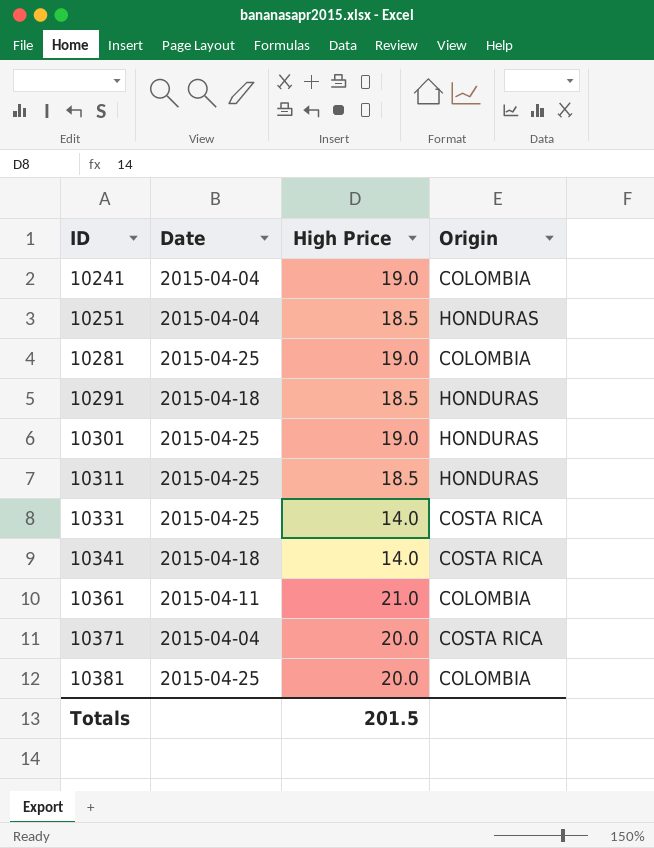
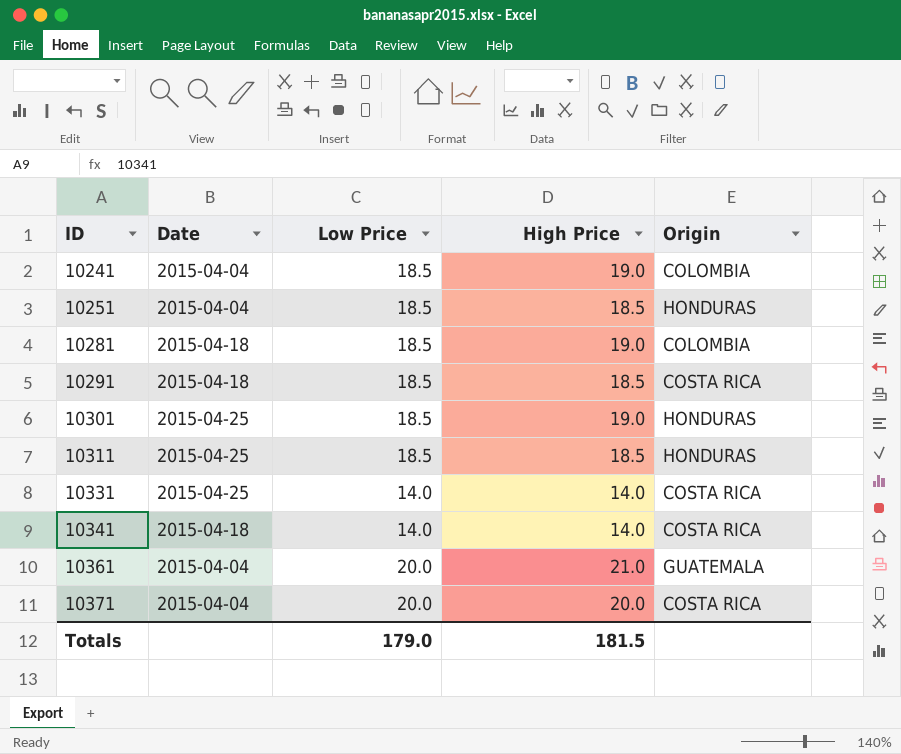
column Low Price | position: none -> 3
row 10381: 2015-04-25 | 20.0 | COLOMBIA -> none
10281 | Date: 2015-04-25 -> 2015-04-18
10291 | Origin: HONDURAS -> COSTA RICA
10361 | Date: 2015-04-11 -> 2015-04-04
10361 | Origin: COLOMBIA -> GUATEMALA
Totals | High Price: 201.5 -> 181.5

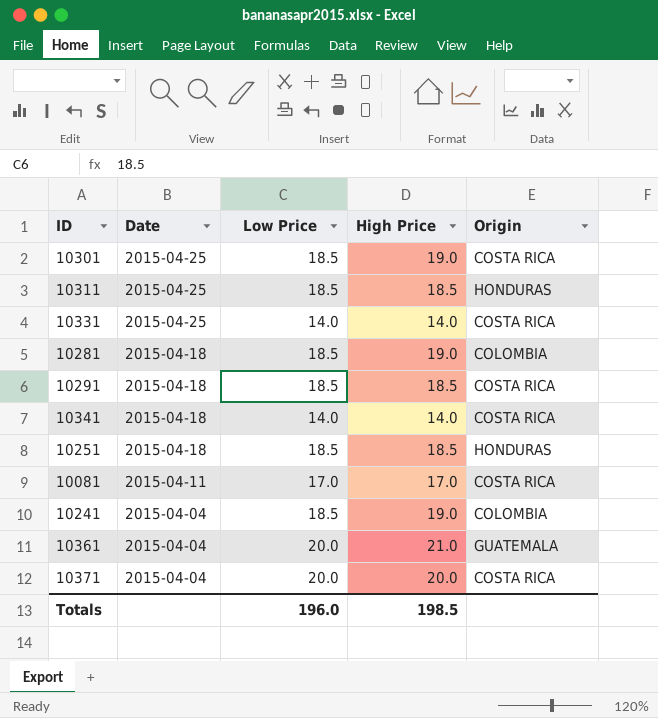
row order: ID ascending -> Date descending
10301 | Origin: HONDURAS -> COSTA RICA
10251 | Date: 2015-04-04 -> 2015-04-18
row 10081: none -> 2015-04-11 | 17.0 | 17.0 | COSTA RICA
Totals | Low Price: 179.0 -> 196.0
Totals | High Price: 181.5 -> 198.5

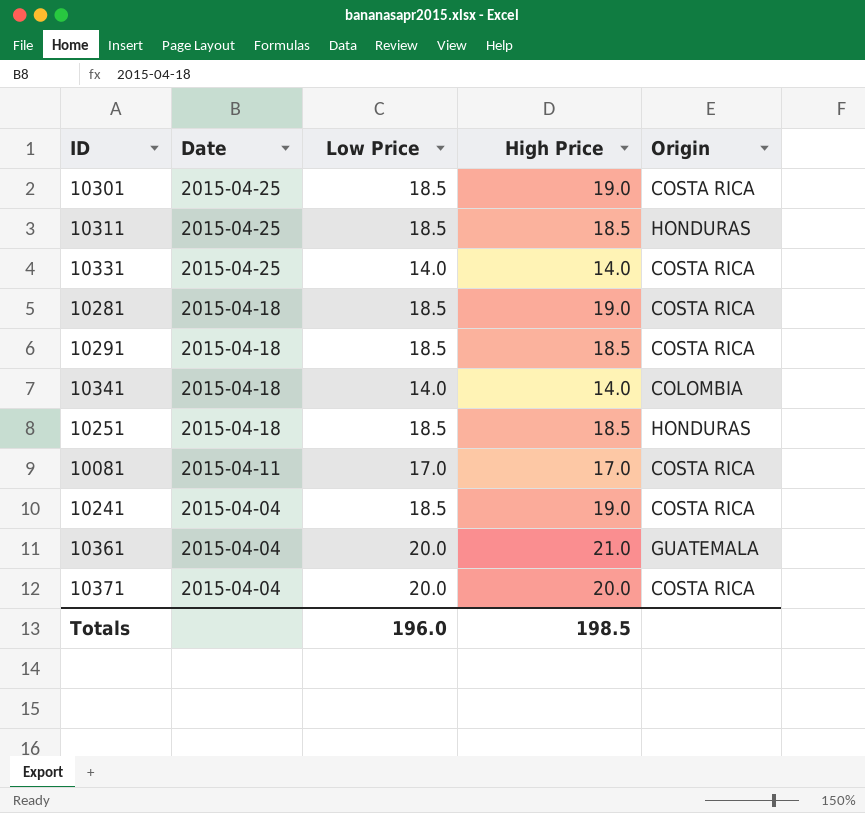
10281 | Origin: COLOMBIA -> COSTA RICA
10341 | Origin: COSTA RICA -> COLOMBIA
10241 | Origin: COLOMBIA -> COSTA RICA

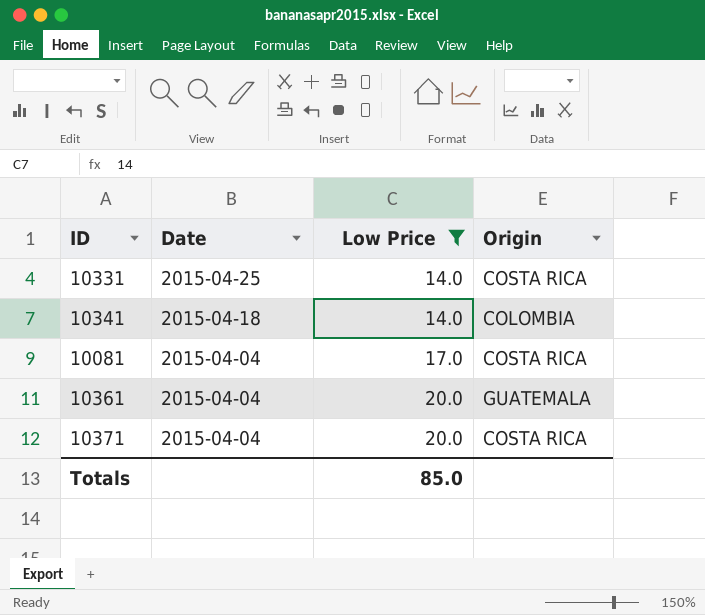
filter: none -> Low Price != 18.5
column High Price | position: 4 -> none
10081 | Date: 2015-04-11 -> 2015-04-04
Totals | Low Price: 196.0 -> 85.0

